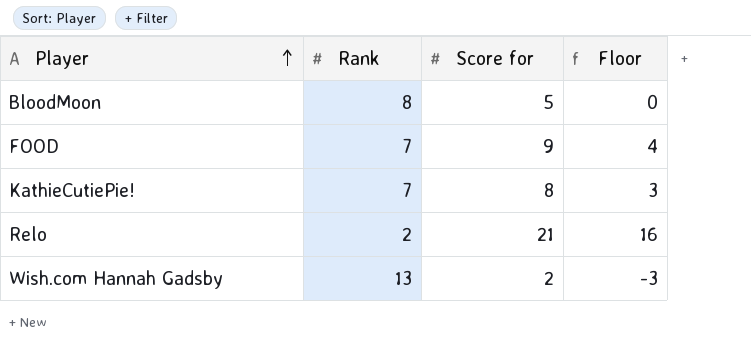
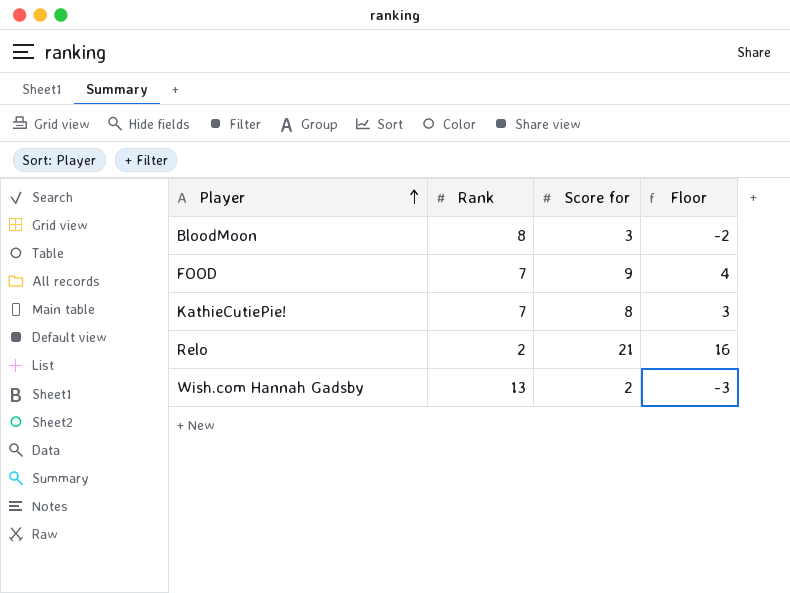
BloodMoon | Score for: 5 -> 3
BloodMoon | Floor: 0 -> -2

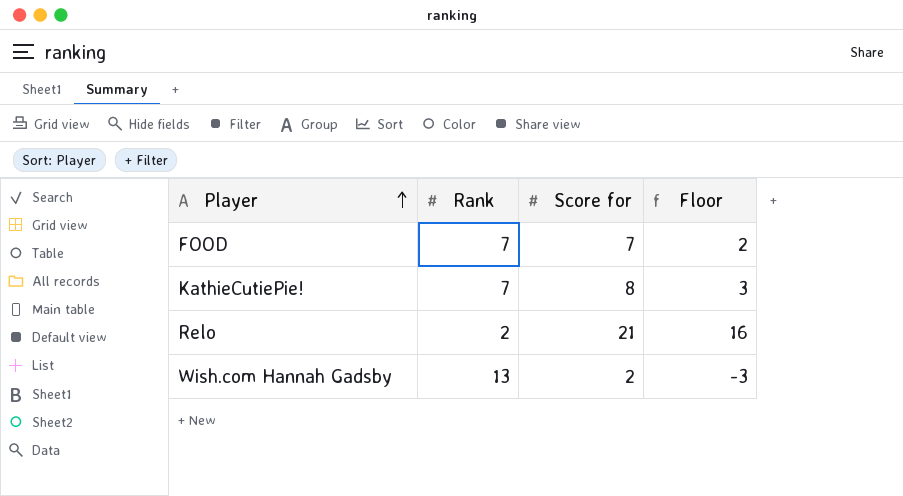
row BloodMoon: 8 | 3 | -2 -> none
FOOD | Score for: 9 -> 7
FOOD | Floor: 4 -> 2

